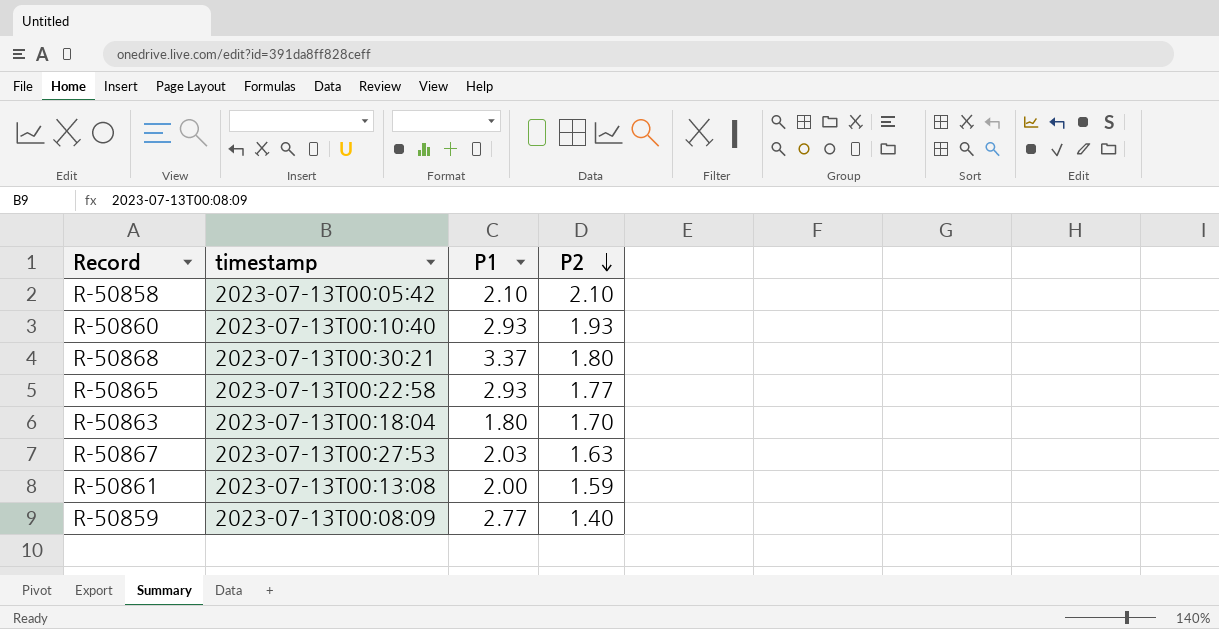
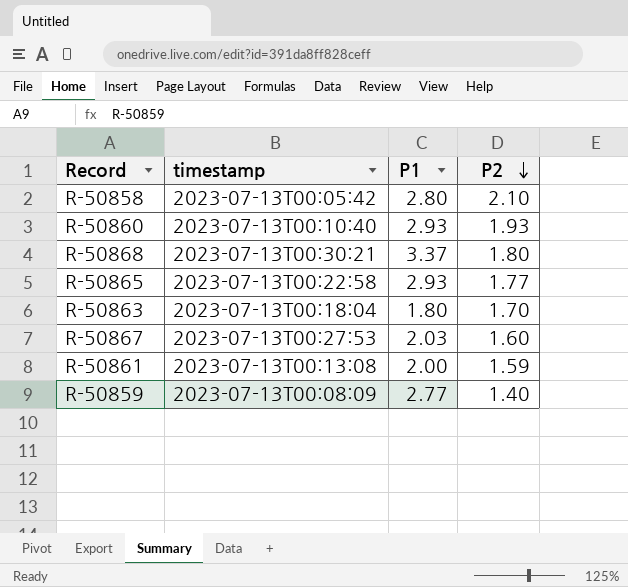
R-50858 | P1: 2.10 -> 2.80
R-50867 | P2: 1.63 -> 1.60

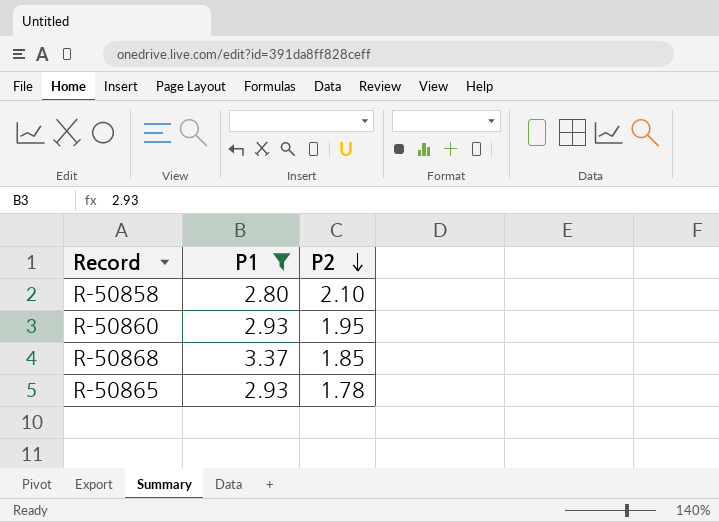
filter: none -> P1 >= 2.80
column timestamp | position: 2 -> none
R-50860 | P2: 1.93 -> 1.95
R-50868 | P2: 1.80 -> 1.85
R-50865 | P2: 1.77 -> 1.78

